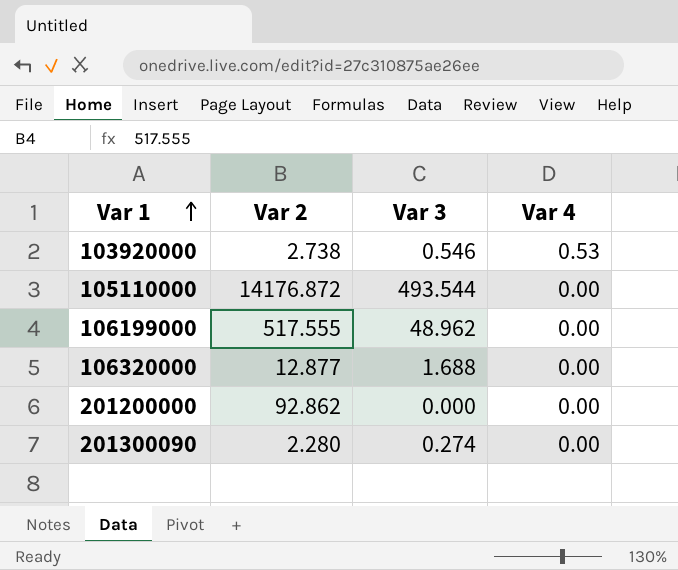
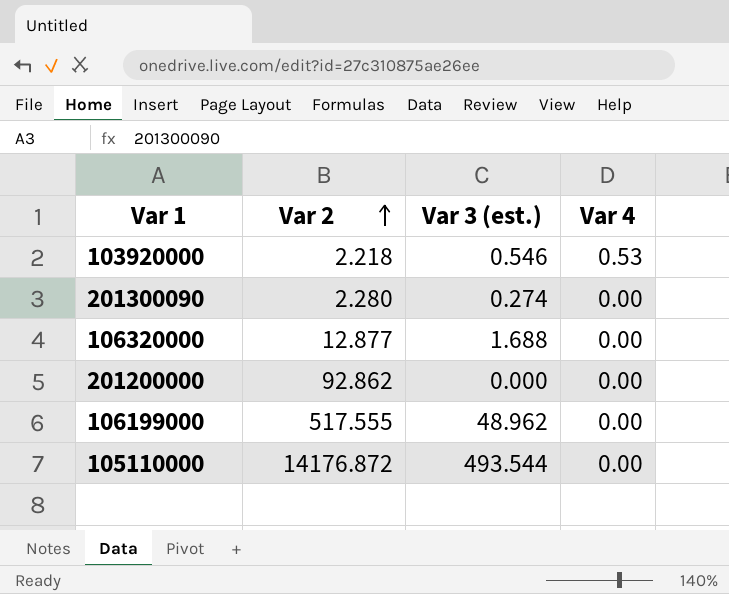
row order: Var 1 ascending -> Var 2 ascending
column name: Var 3 -> Var 3 (est.)
103920000 | Var 2: 2.738 -> 2.218

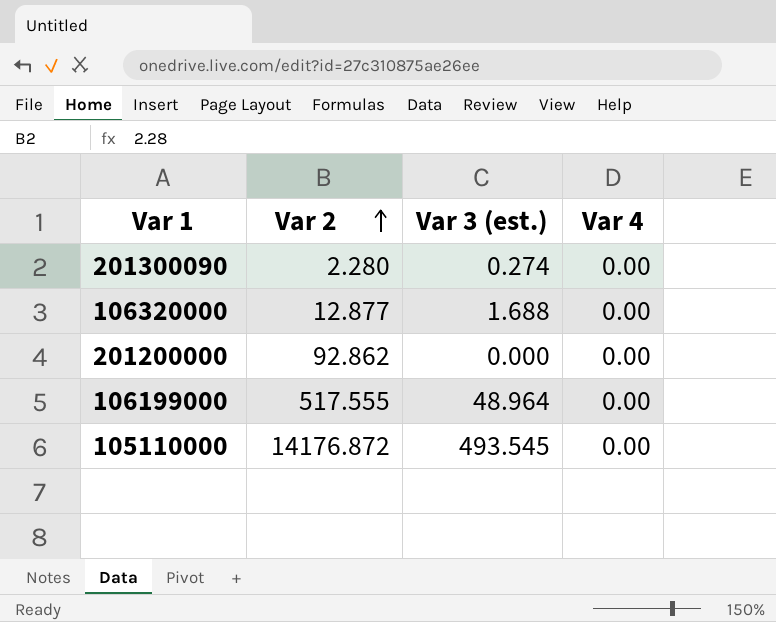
row 103920000: 2.218 | 0.546 | 0.53 -> none
106199000 | Var 3 (est.): 48.962 -> 48.964
105110000 | Var 3 (est.): 493.544 -> 493.545

